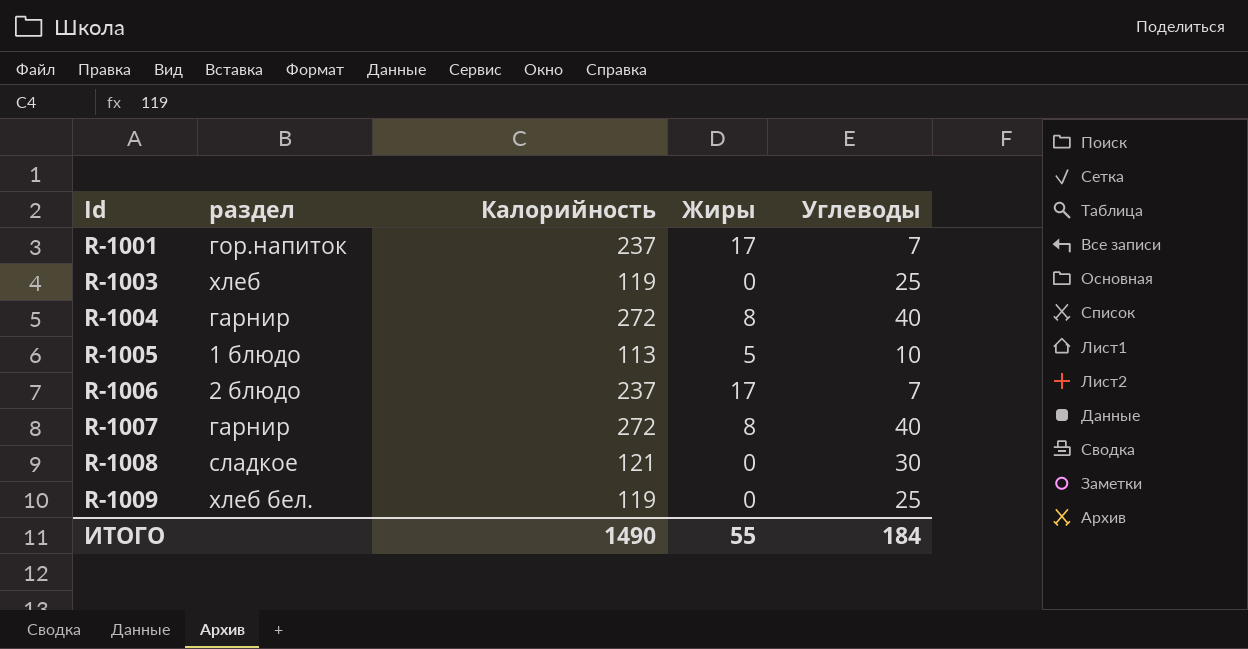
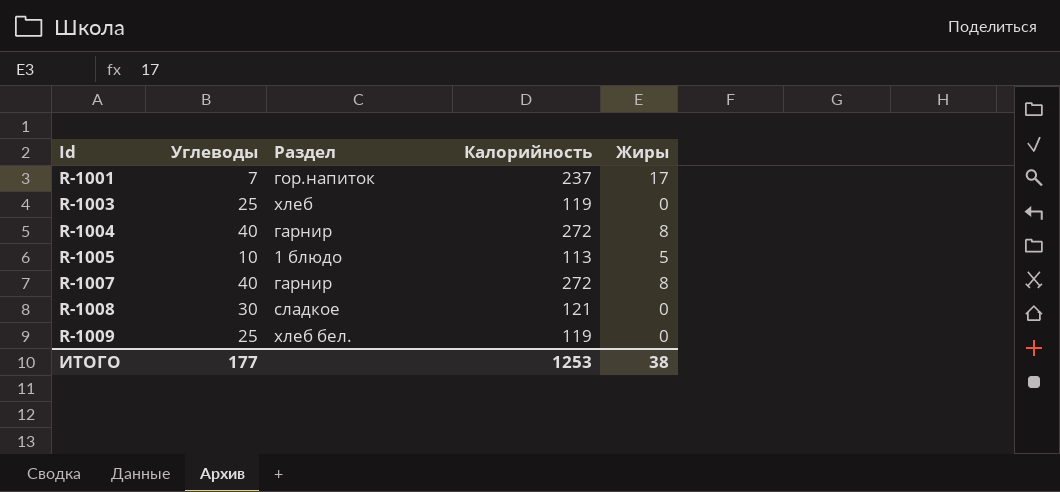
column Углеводы | position: 5 -> 2
column name: раздел -> Раздел
row R-1006: 2 блюдо | 237 | 17 | 7 -> none
ИТОГО | Углеводы: 184 -> 177
ИТОГО | Калорийность: 1490 -> 1253
ИТОГО | Жиры: 55 -> 38

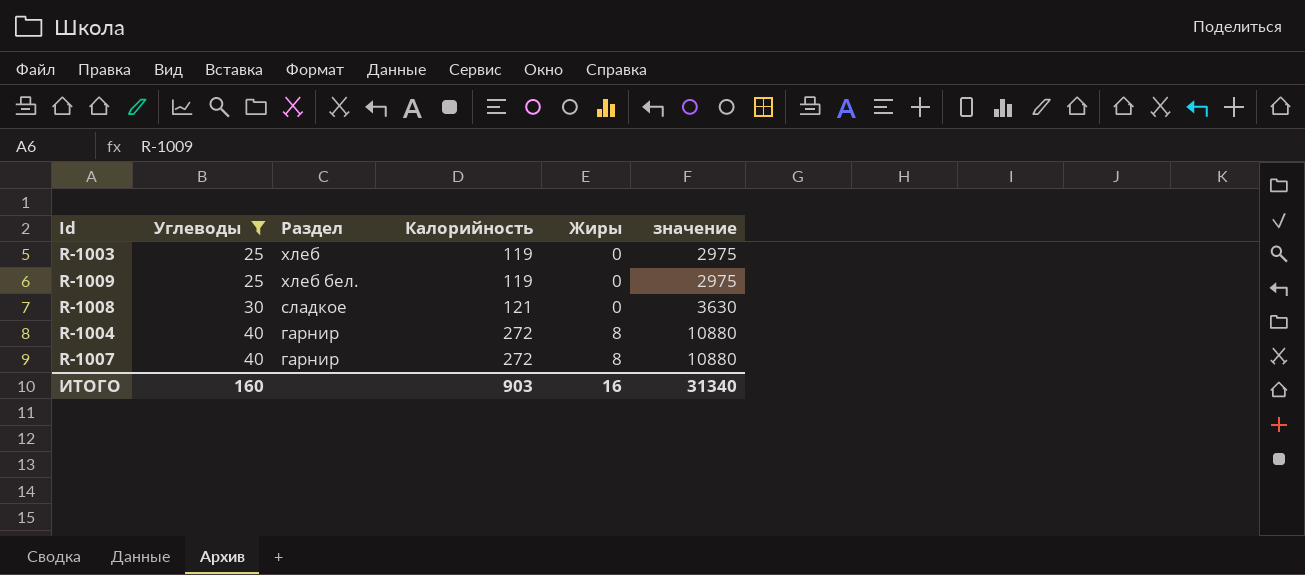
filter: none -> Углеводы >= 25
row order: Id ascending -> Углеводы ascending
column значение | formula: none -> [Углеводы] * [Калорийность]
ИТОГО | Углеводы: 177 -> 160
ИТОГО | Калорийность: 1253 -> 903
ИТОГО | Жиры: 38 -> 16

